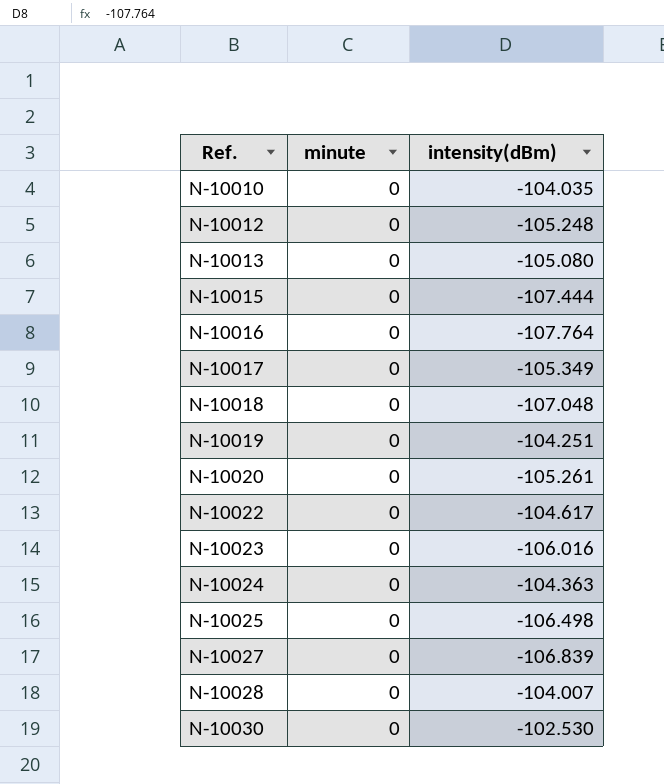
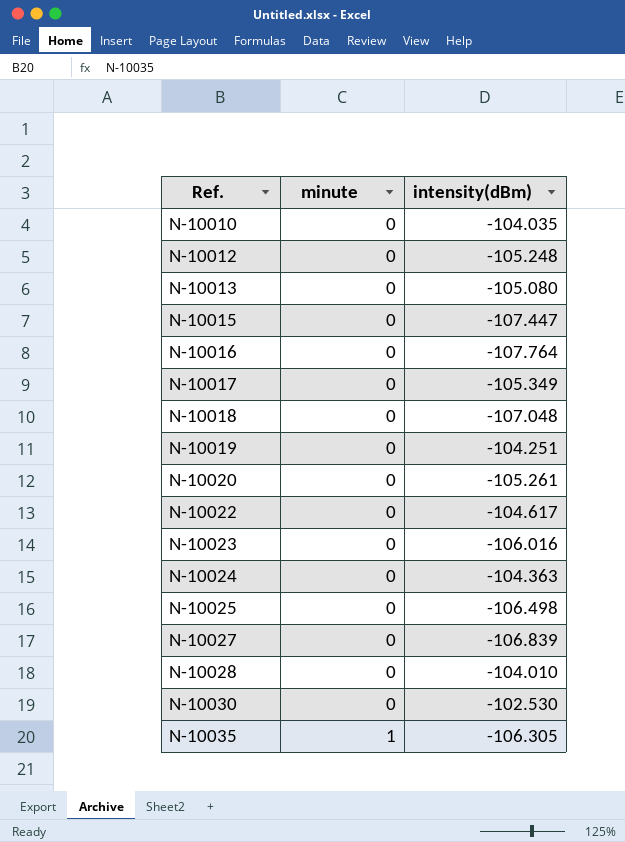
N-10015 | intensity(dBm): -107.444 -> -107.447
N-10028 | intensity(dBm): -104.007 -> -104.010
row N-10035: none -> 1 | -106.305

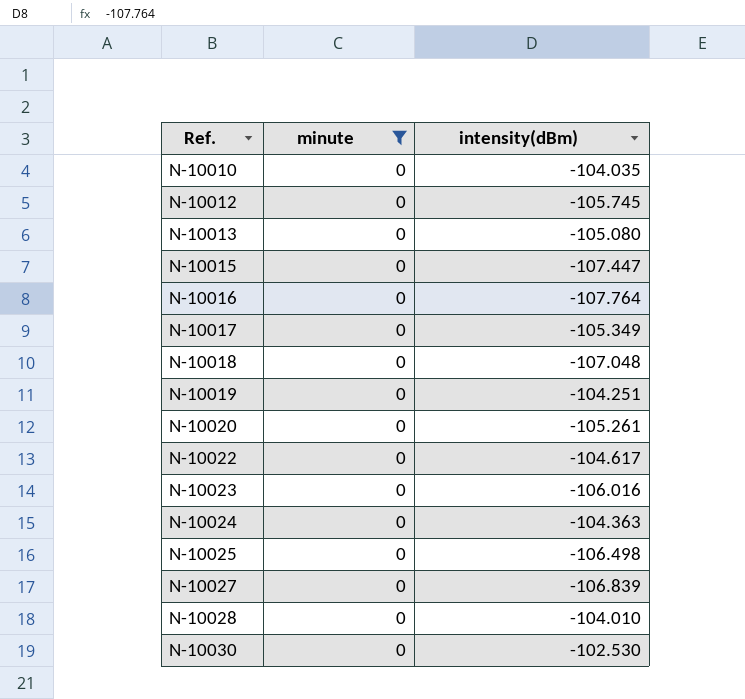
filter: none -> minute = 0
N-10012 | intensity(dBm): -105.248 -> -105.745

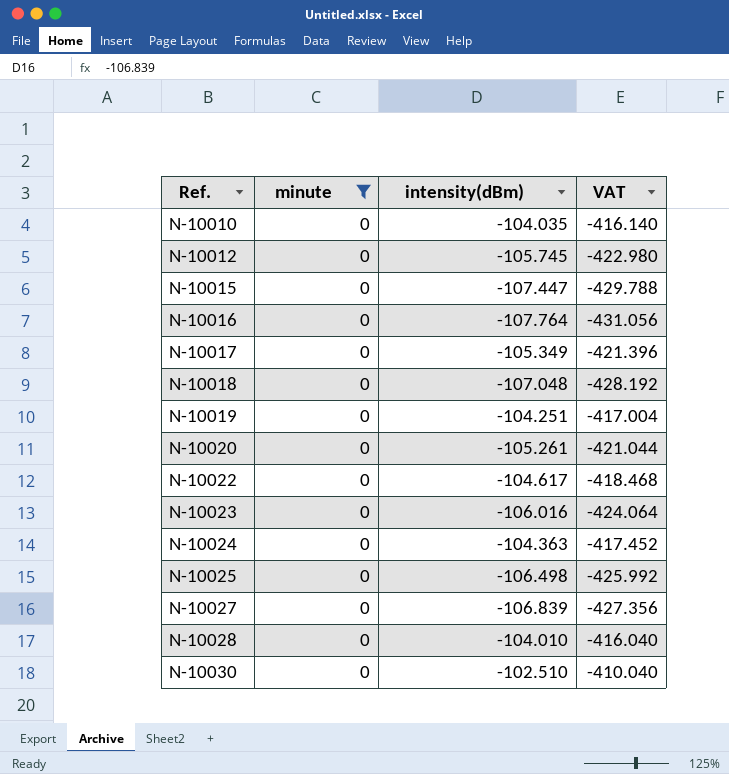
column VAT | formula: none -> [intensity(dBm)] * 4
row N-10013: 0 | -105.080 -> none
N-10030 | intensity(dBm): -102.530 -> -102.510

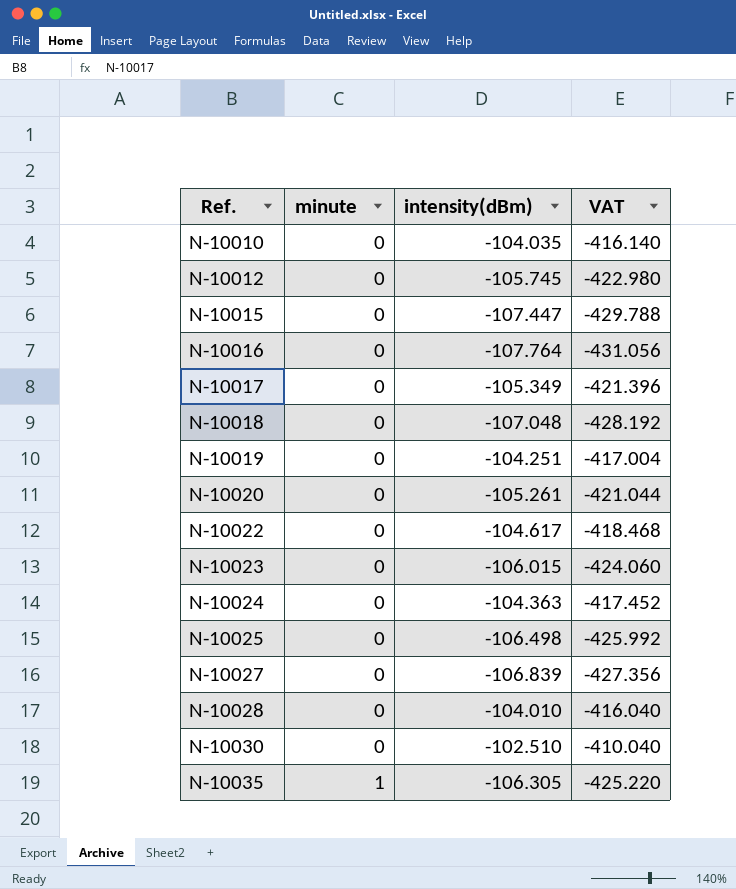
filter: minute = 0 -> none
N-10023 | intensity(dBm): -106.016 -> -106.015
N-10023 | VAT: -424.064 -> -424.060

